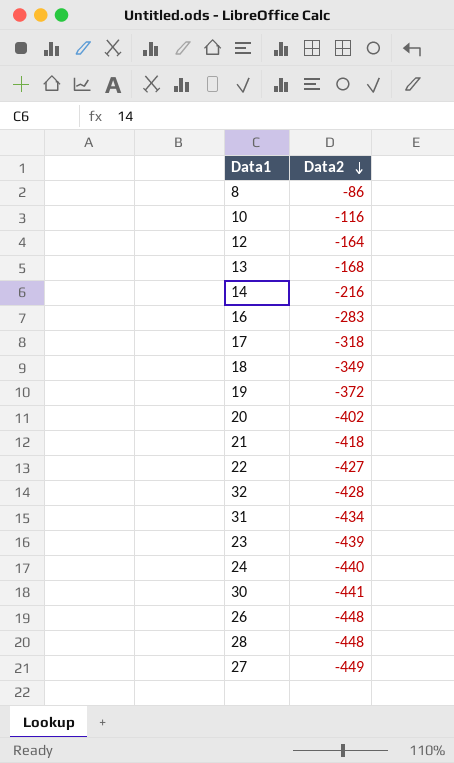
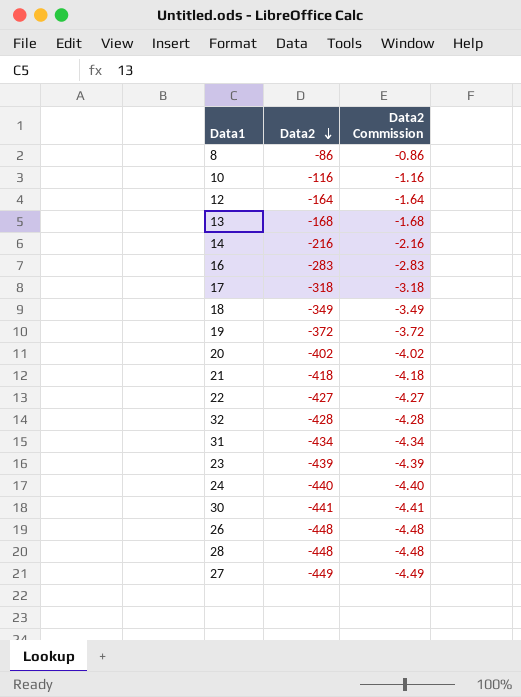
column Data2 Commission | formula: none -> [Data2] * 0.01

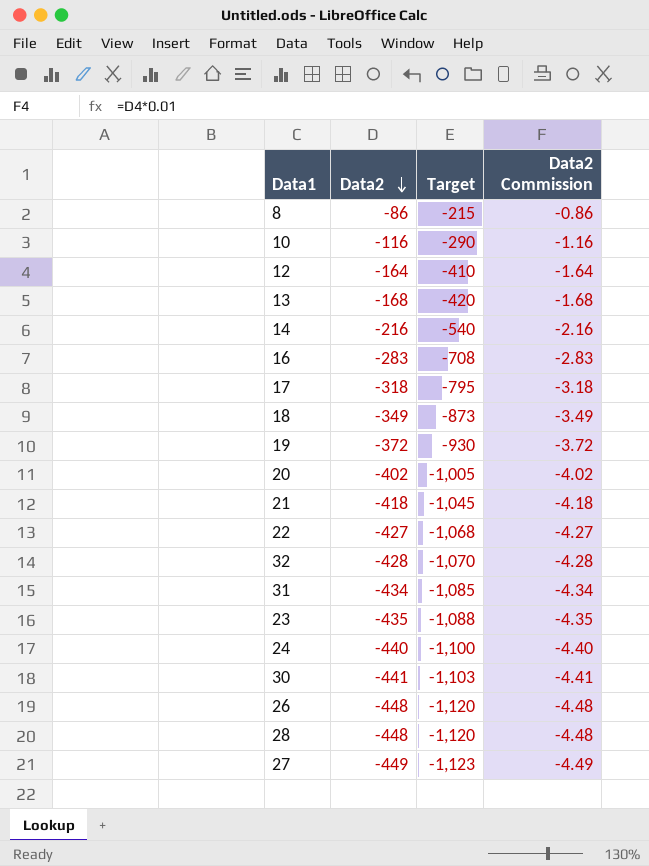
column Target | formula: none -> [Data2] * 2.5
23 | Data2: -439 -> -435
23 | Data2 Commission: -4.39 -> -4.35

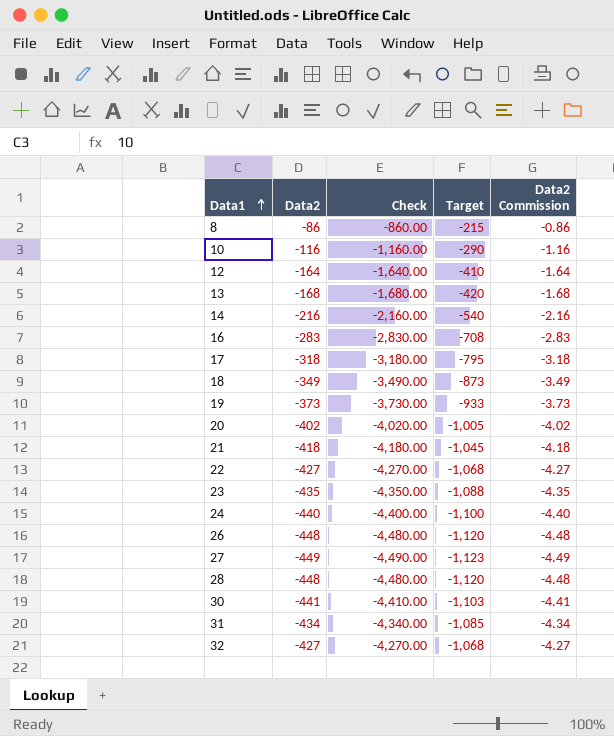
row order: Data2 descending -> Data1 ascending
column Check | formula: none -> [Data2] * 10
19 | Data2: -372 -> -373
19 | Target: -930 -> -933
19 | Data2 Commission: -3.72 -> -3.73
32 | Data2: -428 -> -427
32 | Target: -1,070 -> -1,068
32 | Data2 Commission: -4.28 -> -4.27

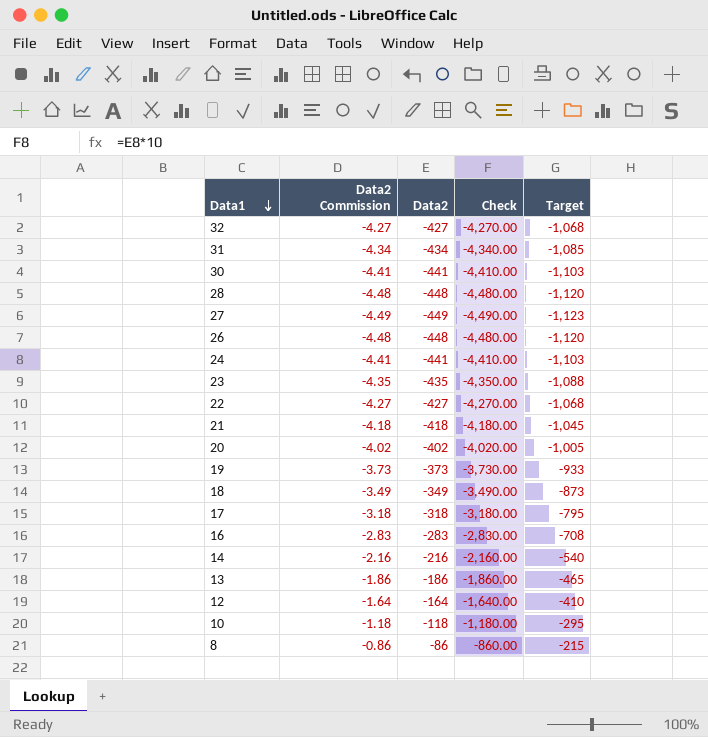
row order: Data1 ascending -> Data1 descending
column Data2 Commission | position: 5 -> 2
24 | Data2 Commission: -4.40 -> -4.41
24 | Data2: -440 -> -441
24 | Check: -4,400.00 -> -4,410.00
24 | Target: -1,100 -> -1,103
13 | Data2 Commission: -1.68 -> -1.86
13 | Data2: -168 -> -186
13 | Check: -1,680.00 -> -1,860.00
13 | Target: -420 -> -465
10 | Data2 Commission: -1.16 -> -1.18
10 | Data2: -116 -> -118
10 | Check: -1,160.00 -> -1,180.00
10 | Target: -290 -> -295

